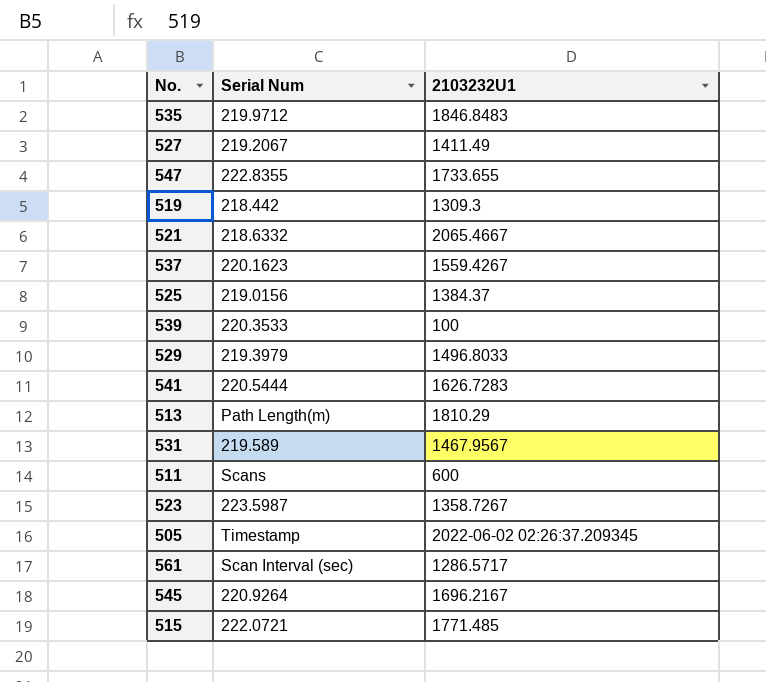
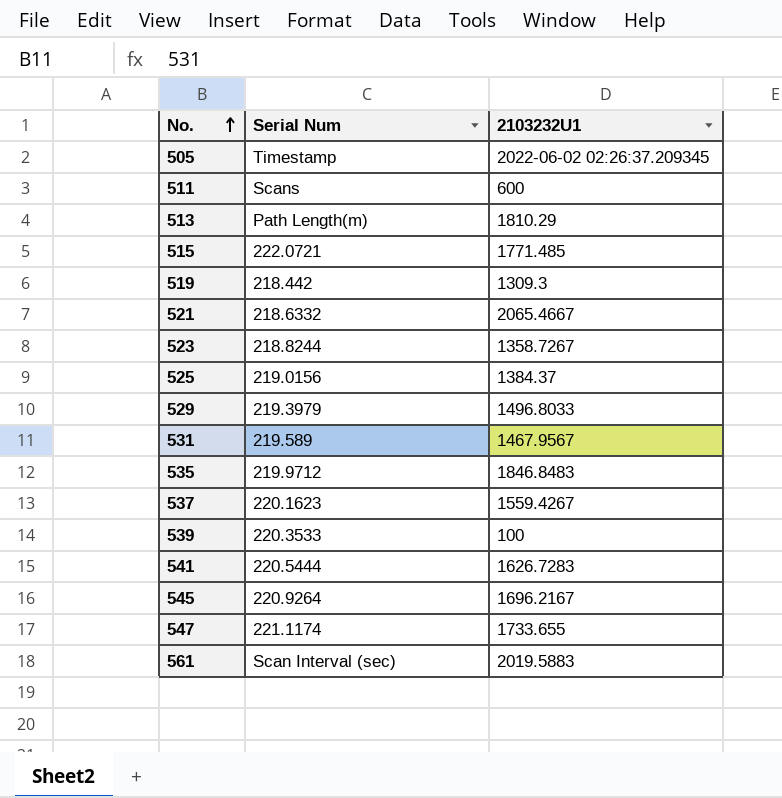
row order: none -> No. ascending
row 527: 219.2067 | 1411.49 -> none
523 | Serial Num: 223.5987 -> 218.8244
547 | Serial Num: 222.8355 -> 221.1174
561 | 2103232U1: 1286.5717 -> 2019.5883

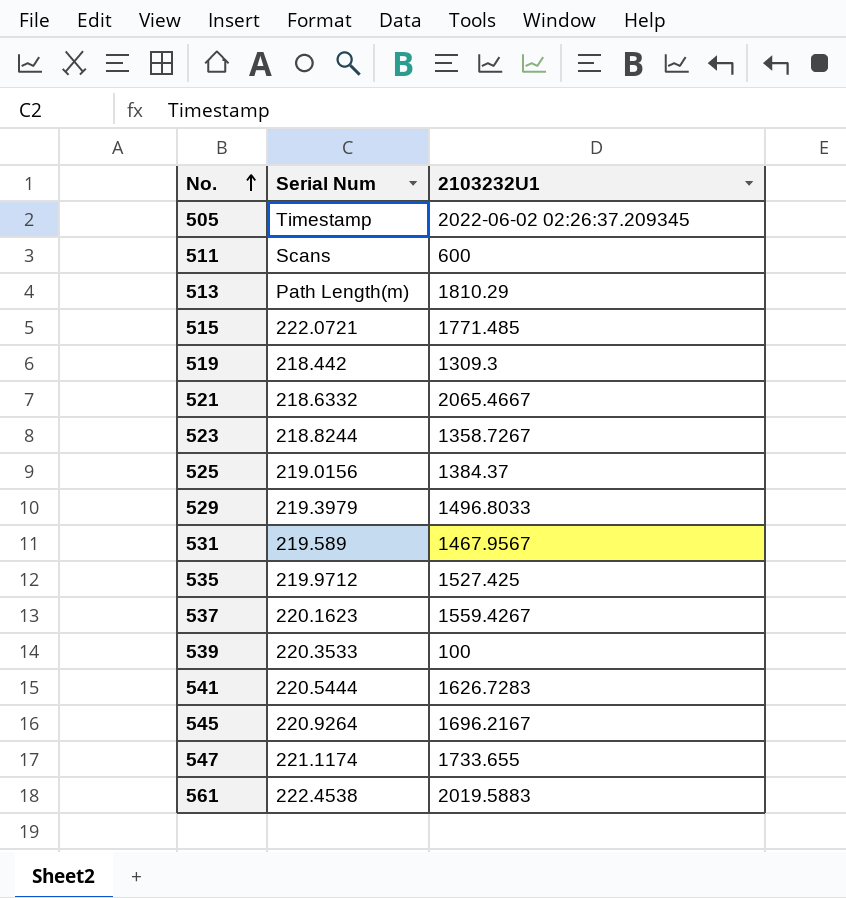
535 | 2103232U1: 1846.8483 -> 1527.425
561 | Serial Num: Scan Interval (sec) -> 222.4538

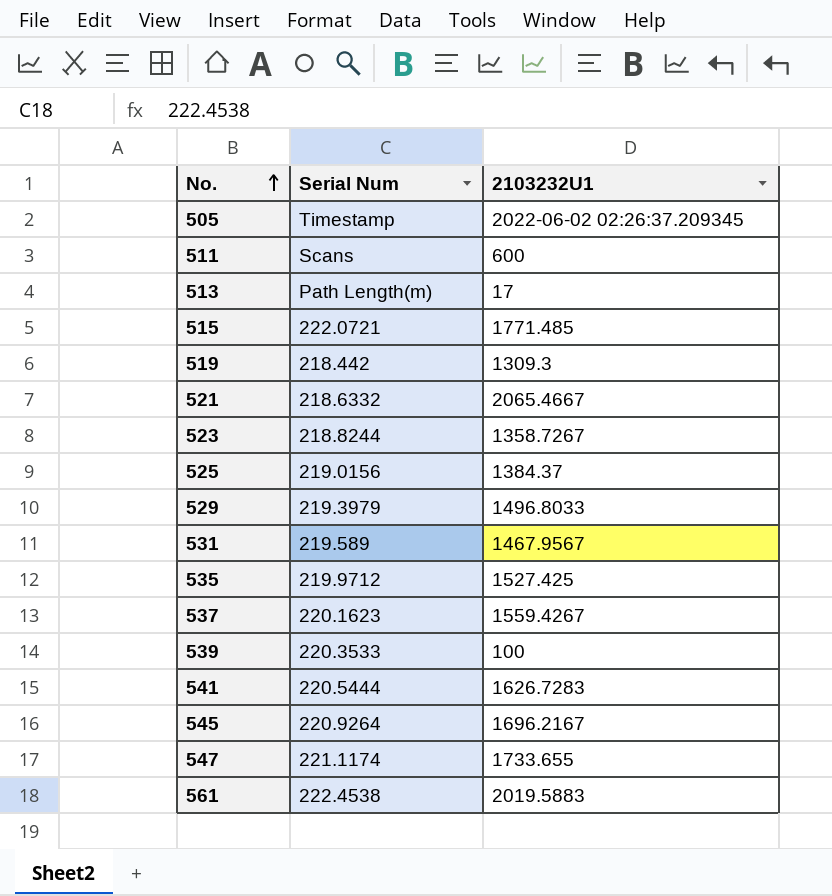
513 | 2103232U1: 1810.29 -> 17

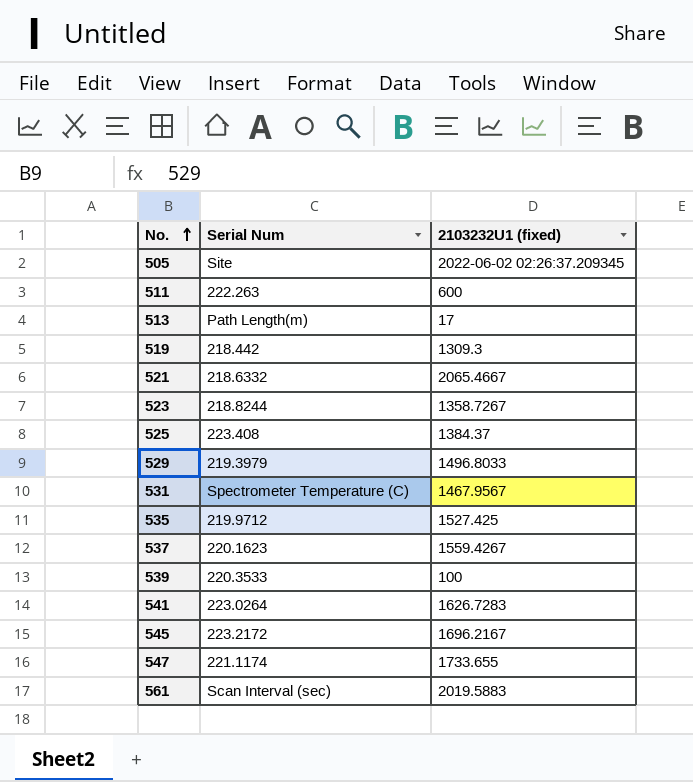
column name: 2103232U1 -> 2103232U1 (fixed)
row 515: 222.0721 | 1771.485 -> none
505 | Serial Num: Timestamp -> Site
511 | Serial Num: Scans -> 222.263
525 | Serial Num: 219.0156 -> 223.408
531 | Serial Num: 219.589 -> Spectrometer Temperature (C)
541 | Serial Num: 220.5444 -> 223.0264
545 | Serial Num: 220.9264 -> 223.2172
561 | Serial Num: 222.4538 -> Scan Interval (sec)

